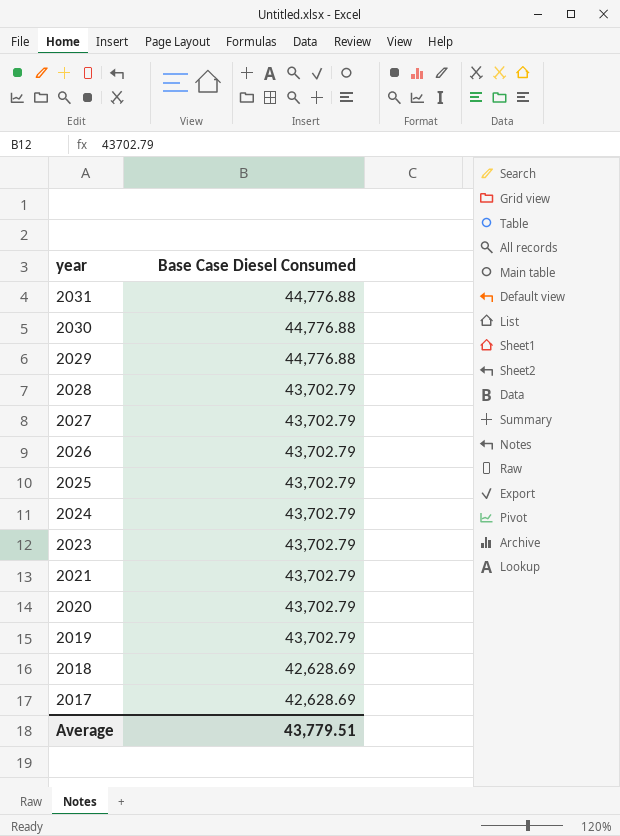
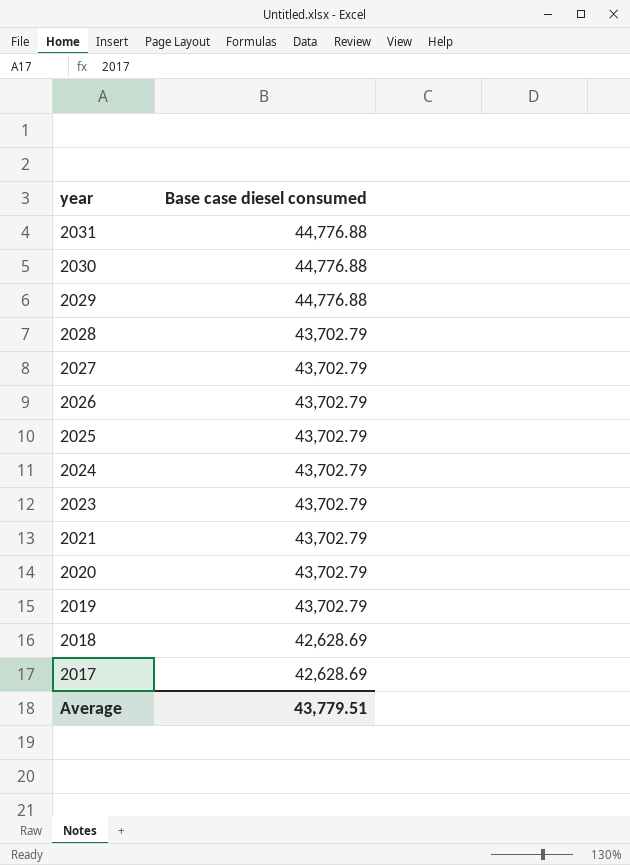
column name: Base Case Diesel Consumed -> Base case diesel consumed

